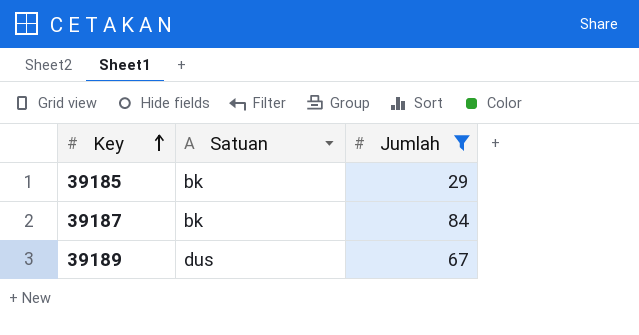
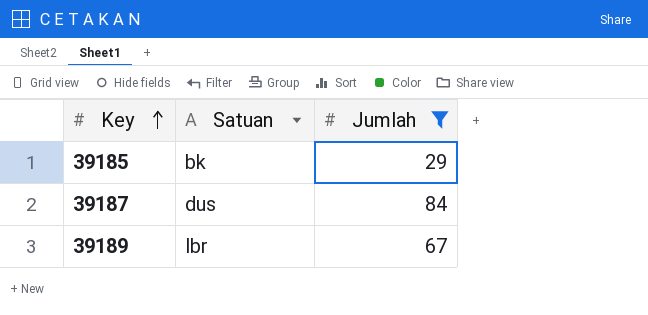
39187 | Satuan: bk -> dus
39189 | Satuan: dus -> lbr

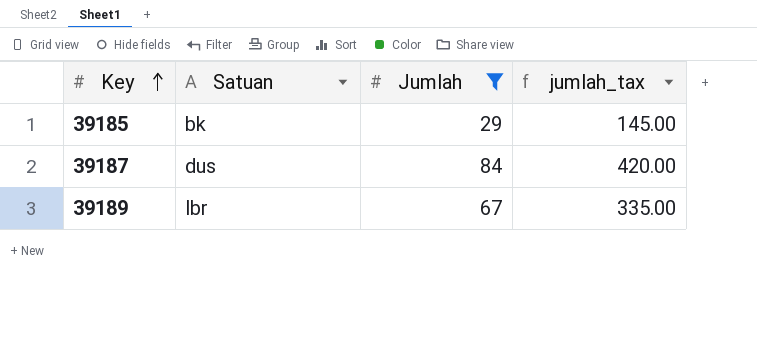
column jumlah_tax | formula: none -> [Jumlah] * 5

